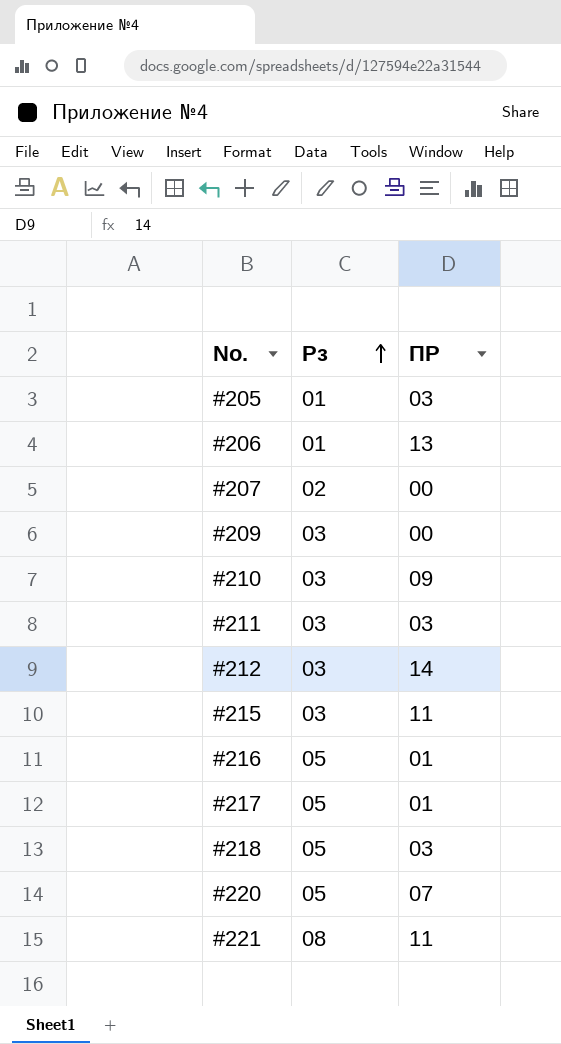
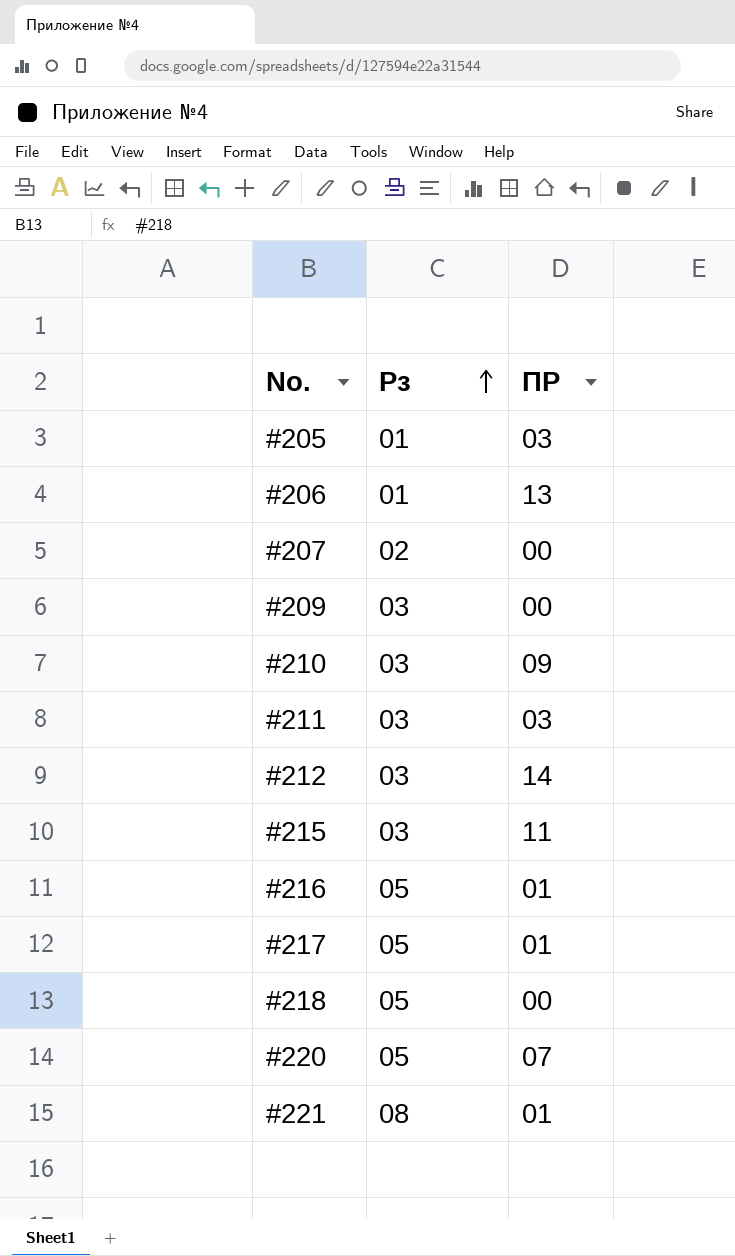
#218 | ПР: 03 -> 00
#221 | ПР: 11 -> 01

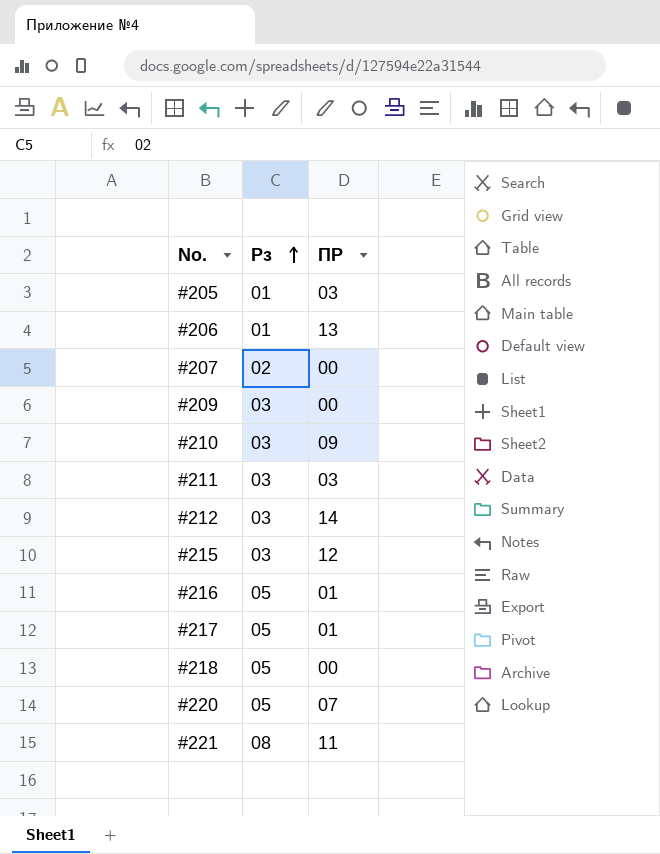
#215 | ПР: 11 -> 12
#221 | ПР: 01 -> 11

